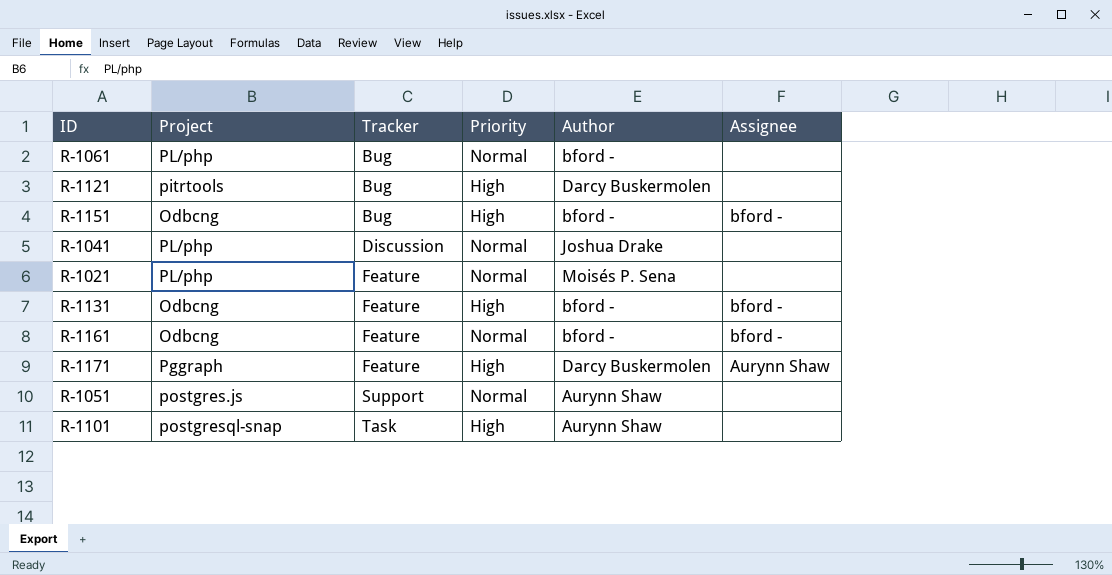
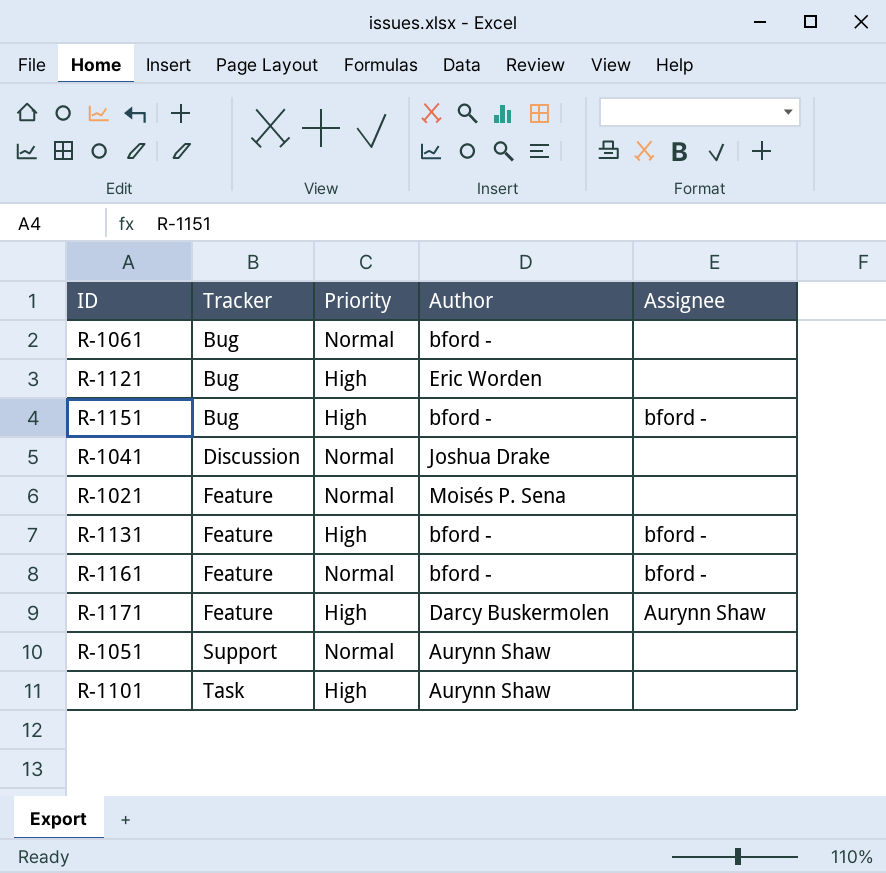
column Project | position: 2 -> none
R-1121 | Author: Darcy Buskermolen -> Eric Worden

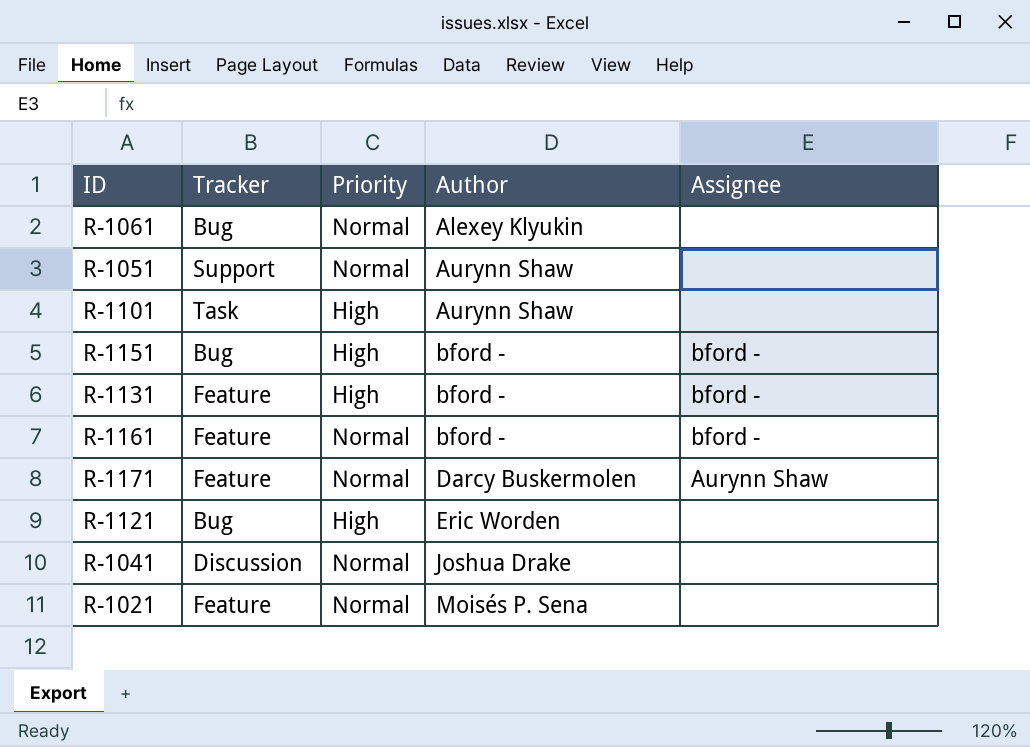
row order: Tracker ascending -> Author ascending
R-1061 | Author: bford - -> Alexey Klyukin
R-1171 | Priority: High -> Normal

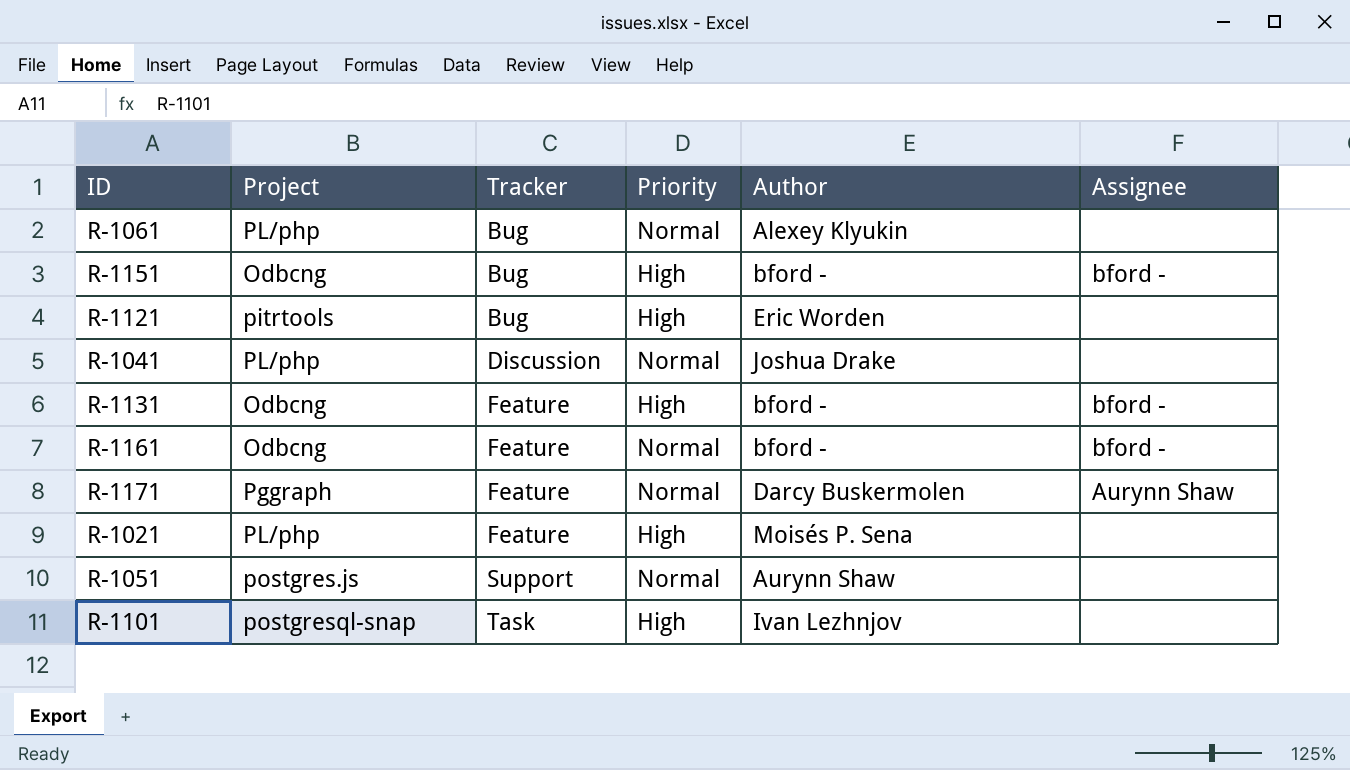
row order: Author ascending -> Tracker ascending
column Project | position: none -> 2
R-1021 | Priority: Normal -> High
R-1101 | Author: Aurynn Shaw -> Ivan Lezhnjov

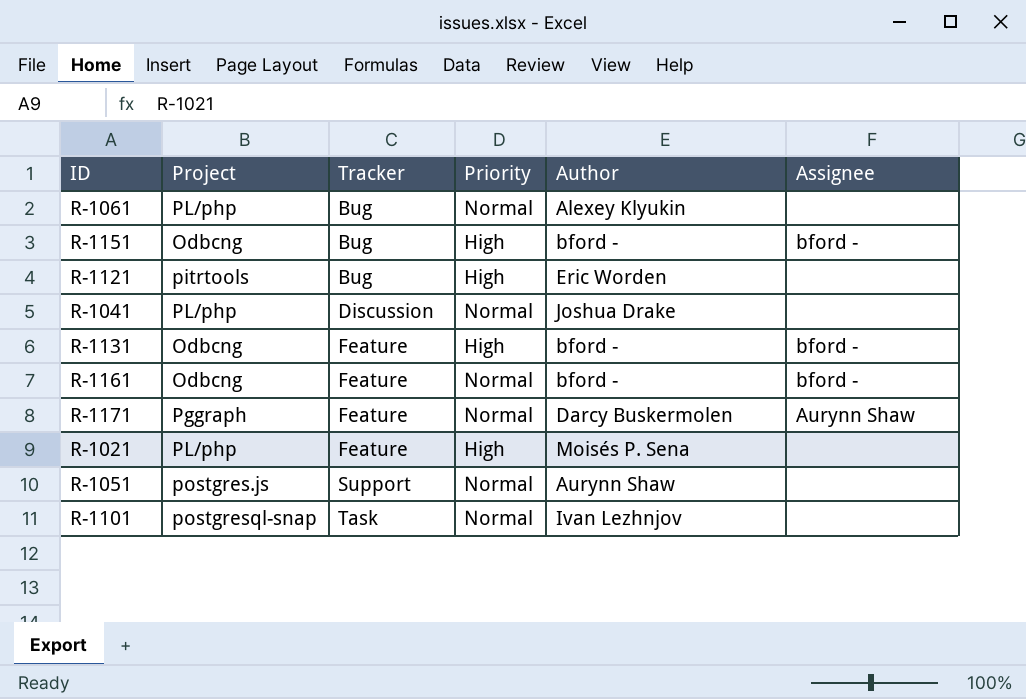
R-1101 | Priority: High -> Normal

